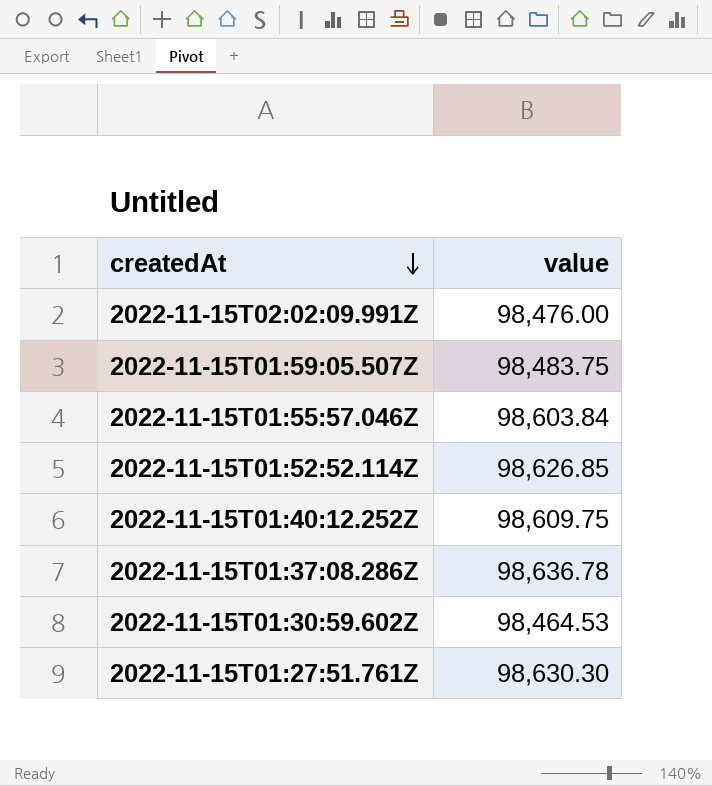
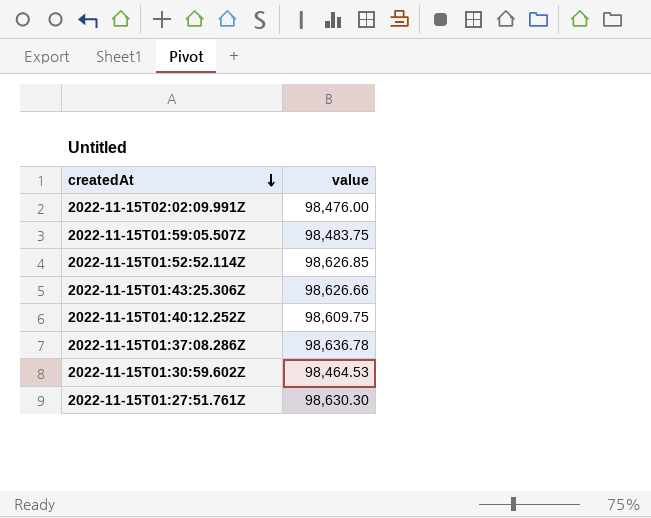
row 2022-11-15T01:55:57.046Z: 98,603.84 -> none
row 2022-11-15T01:43:25.306Z: none -> 98,626.66

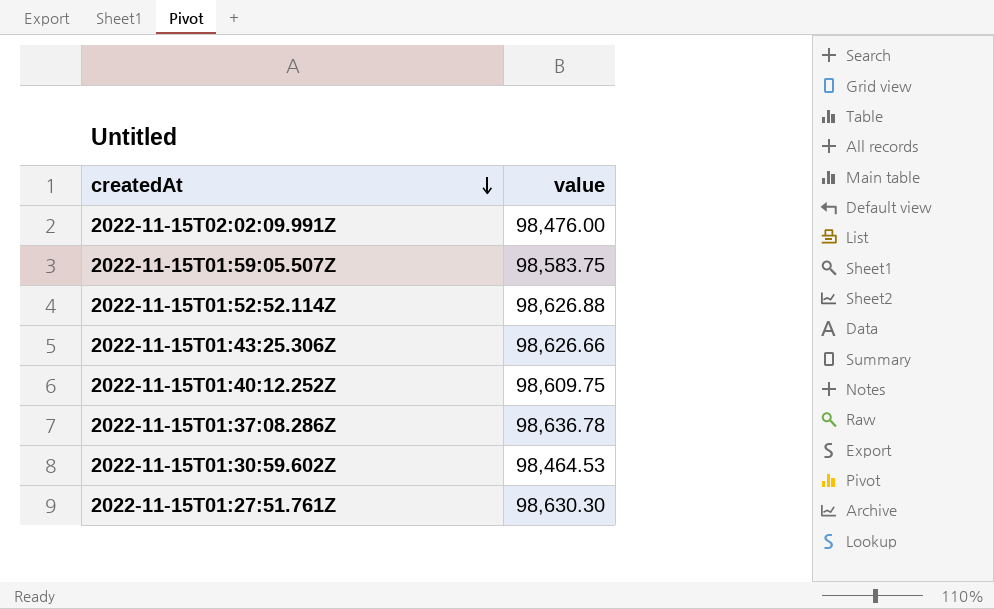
2022-11-15T01:59:05.507Z | value: 98,483.75 -> 98,583.75
2022-11-15T01:52:52.114Z | value: 98,626.85 -> 98,626.88

